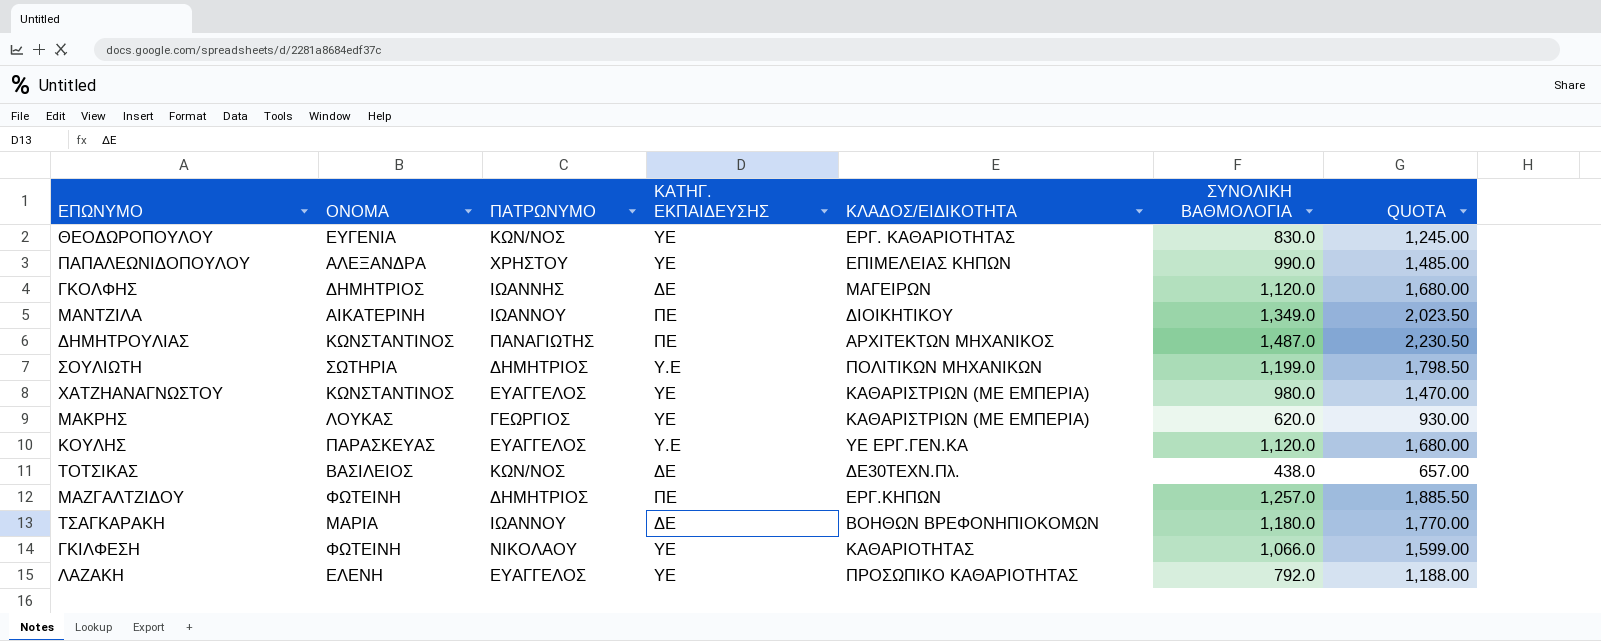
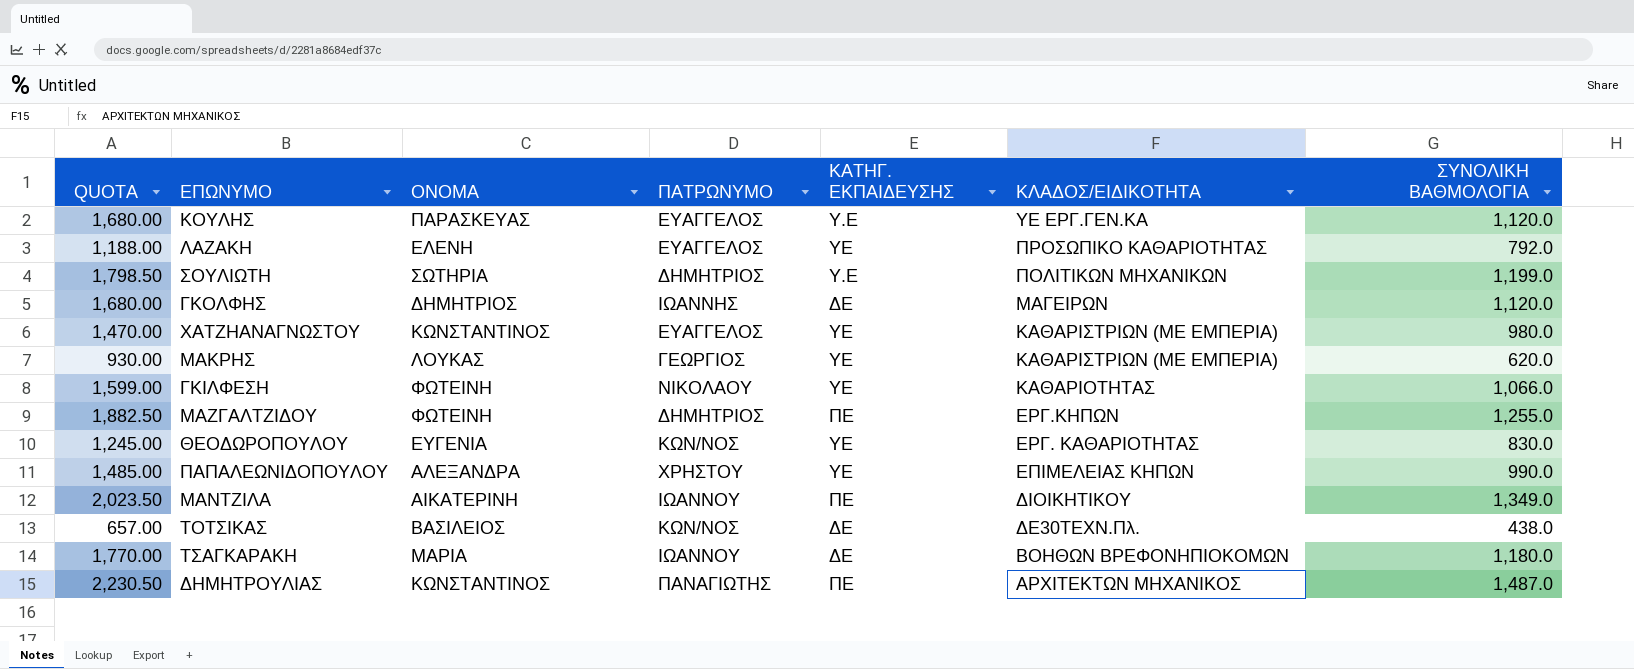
row order: none -> ΚΛΑΔΟΣ/ΕΙΔΙΚΟΤΗΤΑ descending
column QUOTA | position: 7 -> 1
ΜΑΖΓΑΛΤΖΙΔΟΥ | QUOTA: 1,885.50 -> 1,882.50
ΜΑΖΓΑΛΤΖΙΔΟΥ | ΣΥΝΟΛΙΚΗ ΒΑΘΜΟΛΟΓΙΑ: 1,257.0 -> 1,255.0

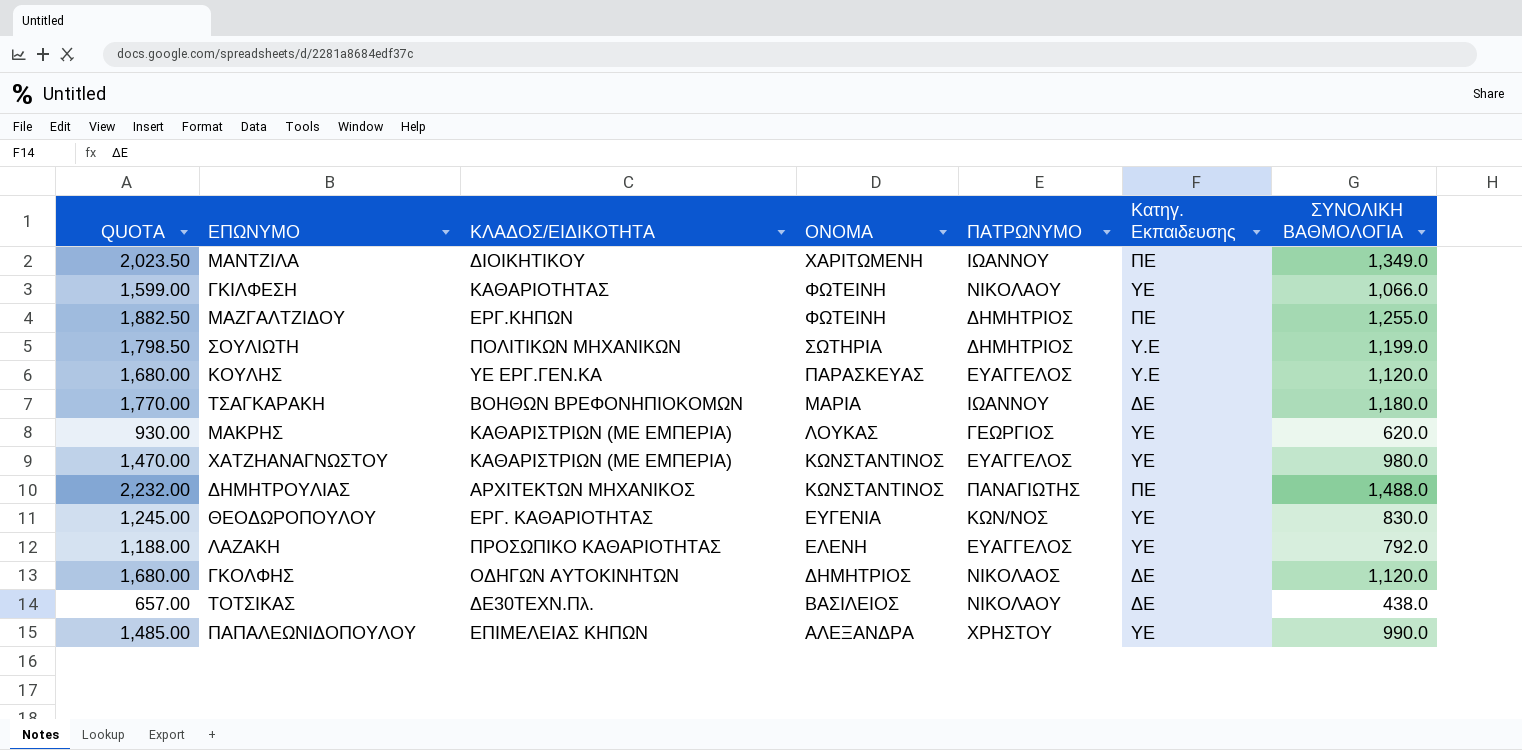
row order: ΚΛΑΔΟΣ/ΕΙΔΙΚΟΤΗΤΑ descending -> ΟΝΟΜΑ descending
column ΚΛΑΔΟΣ/ΕΙΔΙΚΟΤΗΤΑ | position: 6 -> 3
column name: ΚΑΤΗΓ. ΕΚΠΑΙΔΕΥΣΗΣ -> Κατηγ. Εκπαιδευσης
ΜΑΝΤΖΙΛΑ | ΟΝΟΜΑ: ΑΙΚΑΤΕΡΙΝΗ -> ΧΑΡΙΤΩΜΕΝΗ
ΔΗΜΗΤΡΟΥΛΙΑΣ | QUOTA: 2,230.50 -> 2,232.00
ΔΗΜΗΤΡΟΥΛΙΑΣ | ΣΥΝΟΛΙΚΗ ΒΑΘΜΟΛΟΓΙΑ: 1,487.0 -> 1,488.0
ΓΚΟΛΦΗΣ | ΚΛΑΔΟΣ/ΕΙΔΙΚΟΤΗΤΑ: ΜΑΓΕΙΡΩΝ -> ΟΔΗΓΩΝ ΑΥΤΟΚΙΝΗΤΩΝ
ΓΚΟΛΦΗΣ | ΠΑΤΡΩΝΥΜΟ: ΙΩΑΝΝΗΣ -> ΝΙΚΟΛΑΟΣ
ΤΟΤΣΙΚΑΣ | ΠΑΤΡΩΝΥΜΟ: ΚΩΝ/ΝΟΣ -> ΝΙΚΟΛΑΟΥ

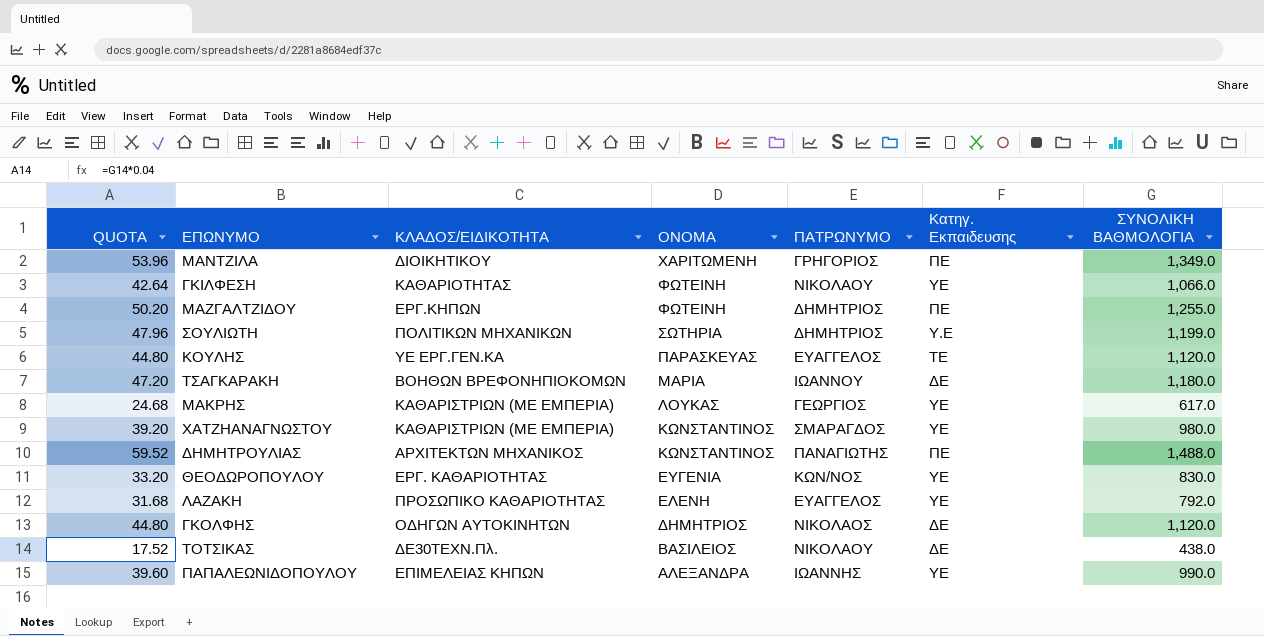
column QUOTA | formula: [ΣΥΝΟΛΙΚΗ ΒΑΘΜΟΛΟΓΙΑ] * 1.5 -> [ΣΥΝΟΛΙΚΗ ΒΑΘΜΟΛΟΓΙΑ] * 0.04
ΜΑΝΤΖΙΛΑ | ΠΑΤΡΩΝΥΜΟ: ΙΩΑΝΝΟΥ -> ΓΡΗΓΟΡΙΟΣ
ΚΟΥΛΗΣ | Κατηγ. Εκπαιδευσης: Υ.Ε -> ΤΕ
ΜΑΚΡΗΣ | ΣΥΝΟΛΙΚΗ ΒΑΘΜΟΛΟΓΙΑ: 620.0 -> 617.0
ΧΑΤΖΗΑΝΑΓΝΩΣΤΟΥ | ΠΑΤΡΩΝΥΜΟ: ΕΥΑΓΓΕΛΟΣ -> ΣΜΑΡΑΓΔΟΣ
ΠΑΠΑΛΕΩΝΙΔΟΠΟΥΛΟΥ | ΠΑΤΡΩΝΥΜΟ: ΧΡΗΣΤΟΥ -> ΙΩΑΝΝΗΣ

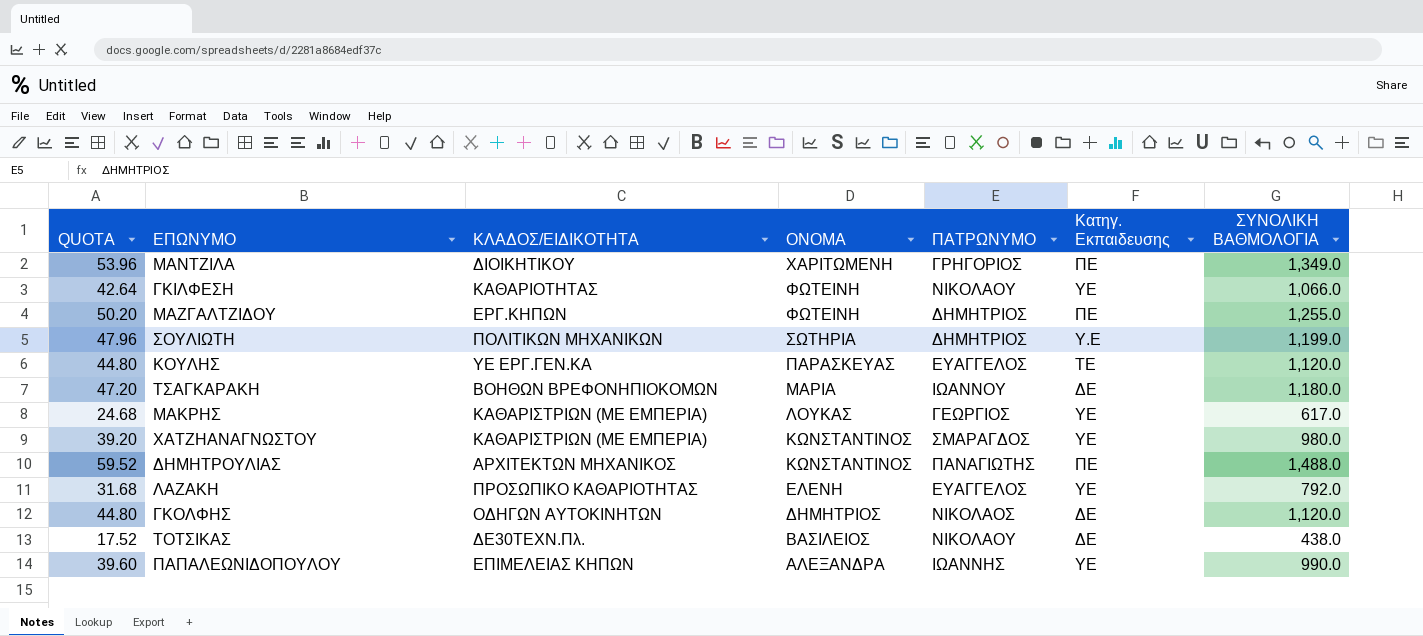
row ΘΕΟΔΩΡΟΠΟΥΛΟΥ: 33.20 | ΕΡΓ. ΚΑΘΑΡΙΟΤΗΤΑΣ | ΕΥΓΕΝΙΑ | ΚΩΝ/ΝΟΣ | ΥΕ | 830.0 -> none

